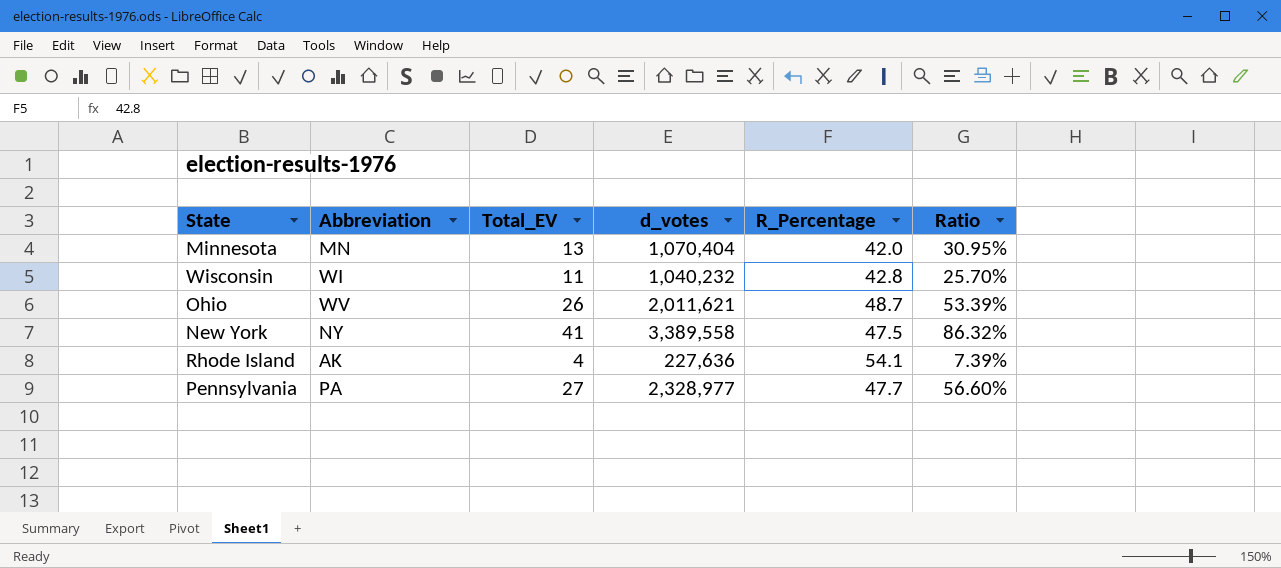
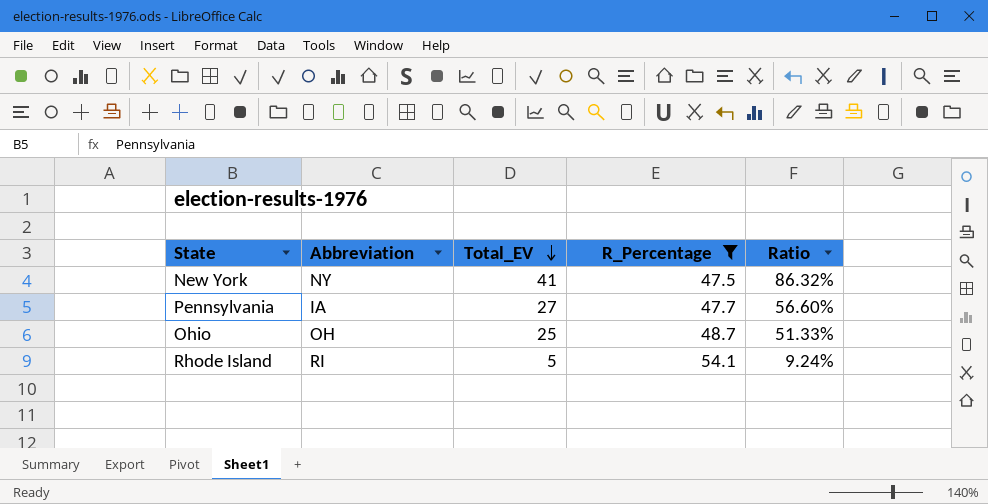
filter: none -> R_Percentage >= 47.5
row order: none -> Total_EV descending
column d_votes | position: 4 -> none
Pennsylvania | Abbreviation: PA -> IA
Ohio | Abbreviation: WV -> OH
Ohio | Total_EV: 26 -> 25
Ohio | Ratio: 53.39% -> 51.33%
Rhode Island | Abbreviation: AK -> RI
Rhode Island | Total_EV: 4 -> 5
Rhode Island | Ratio: 7.39% -> 9.24%

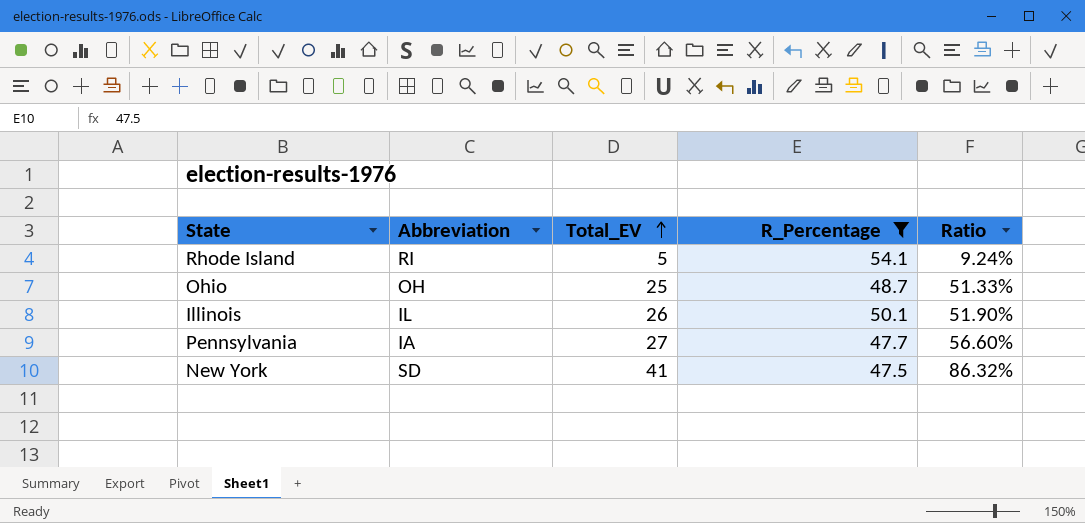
row order: Total_EV descending -> Total_EV ascending
row Illinois: none -> IL | 26 | 50.1 | 51.90%
New York | Abbreviation: NY -> SD

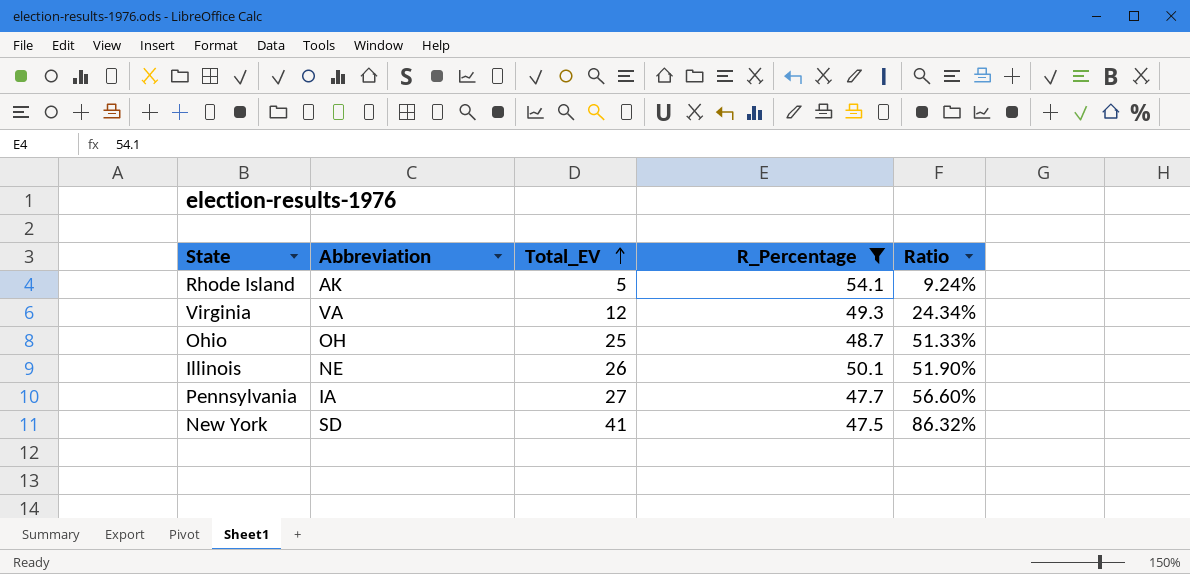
Rhode Island | Abbreviation: RI -> AK
row Virginia: none -> VA | 12 | 49.3 | 24.34%
Illinois | Abbreviation: IL -> NE

